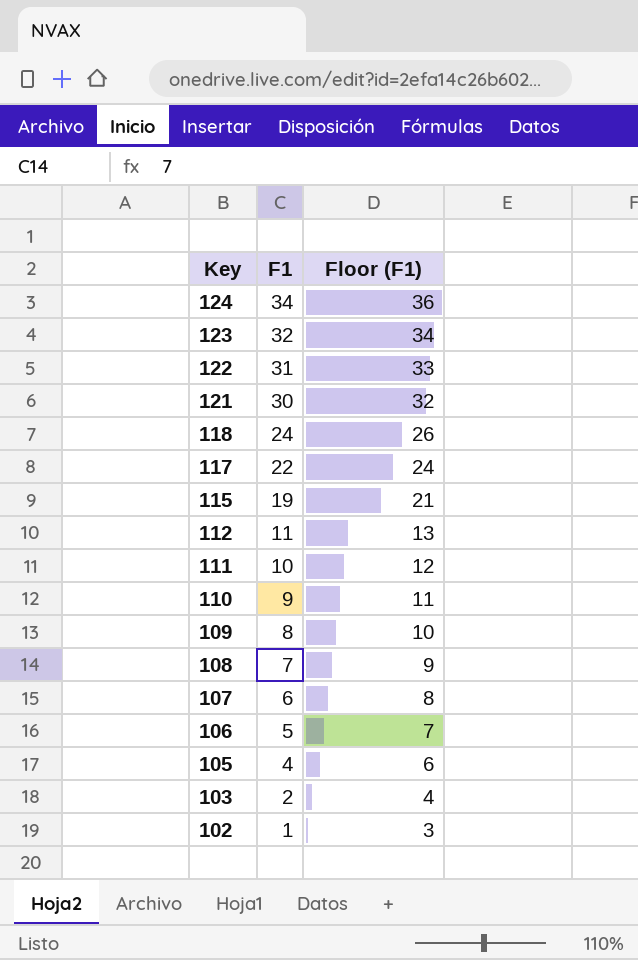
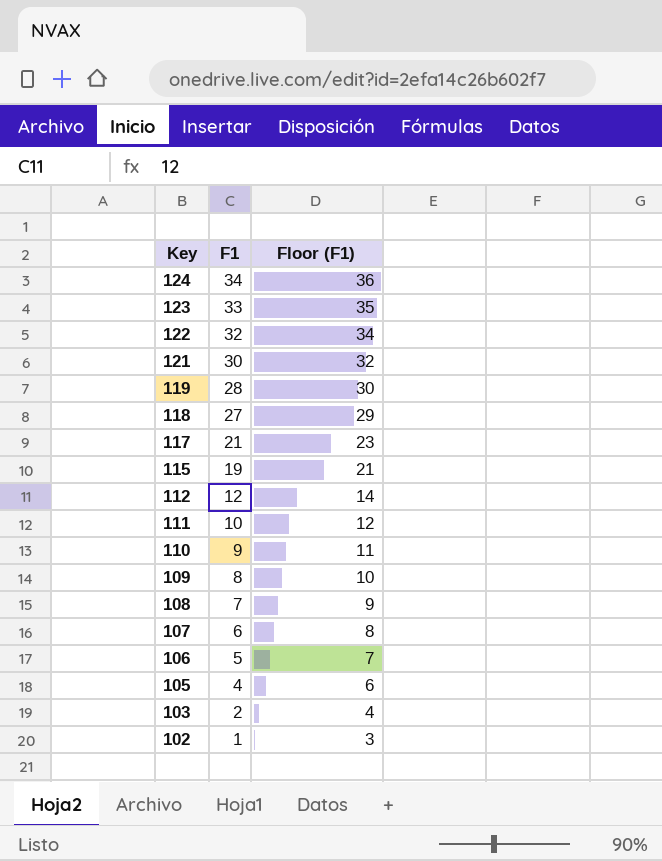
123 | F1: 32 -> 33
123 | Floor (F1): 34 -> 35
122 | F1: 31 -> 32
122 | Floor (F1): 33 -> 34
row 119: none -> 28 | 30
118 | F1: 24 -> 27
118 | Floor (F1): 26 -> 29
117 | F1: 22 -> 21
117 | Floor (F1): 24 -> 23
112 | F1: 11 -> 12
112 | Floor (F1): 13 -> 14

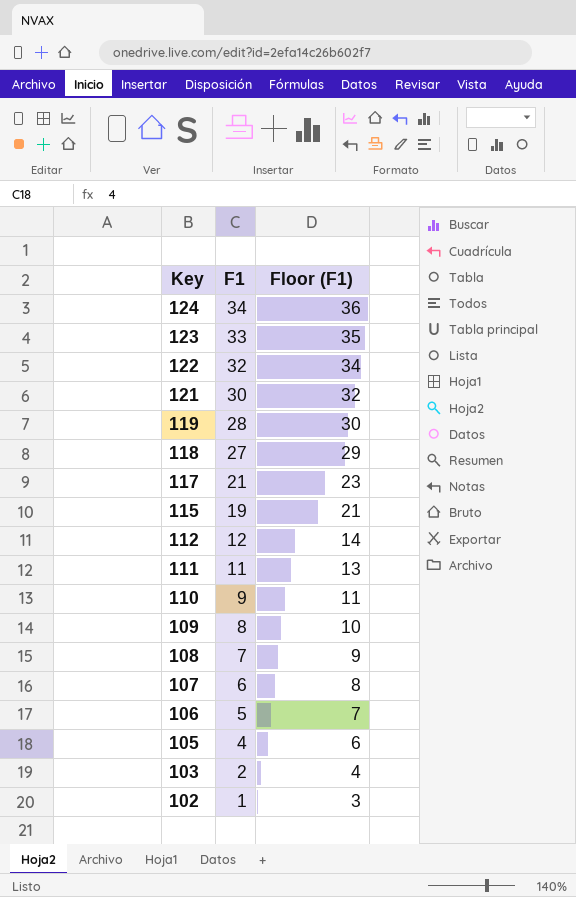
111 | F1: 10 -> 11
111 | Floor (F1): 12 -> 13

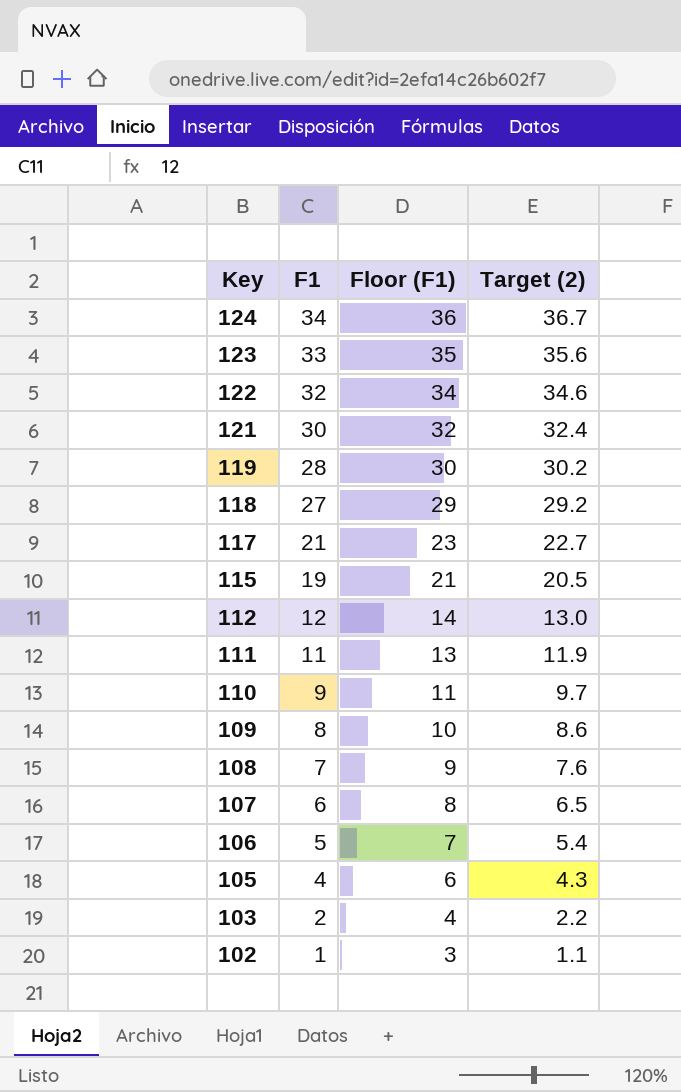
column Target (2) | formula: none -> [F1] * 1.08

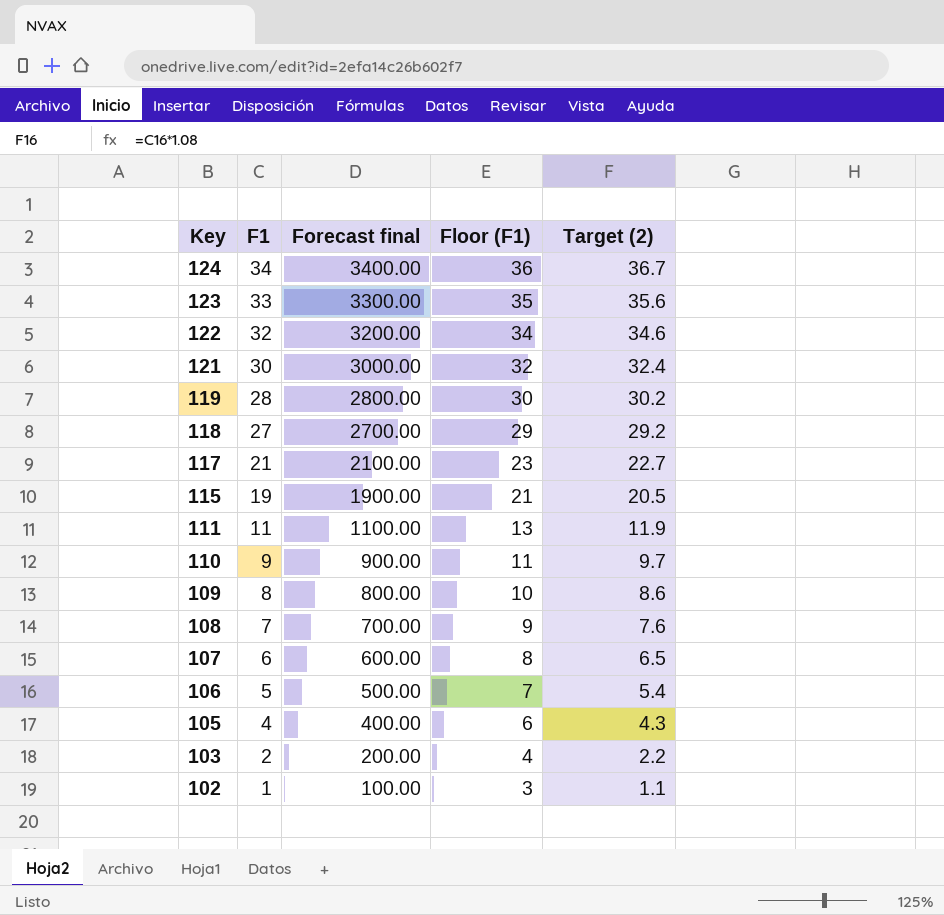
column Forecast final | formula: none -> [F1] * 100
row 112: 12 | 14 | 13.0 -> none

